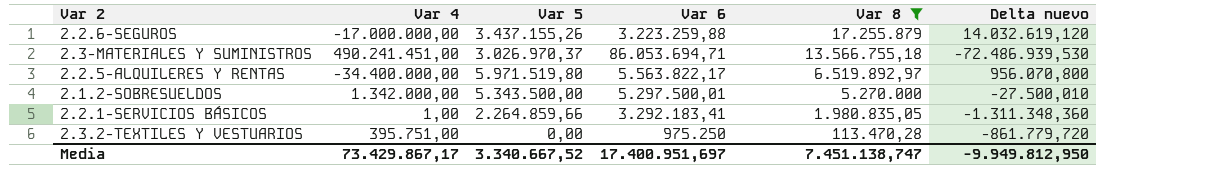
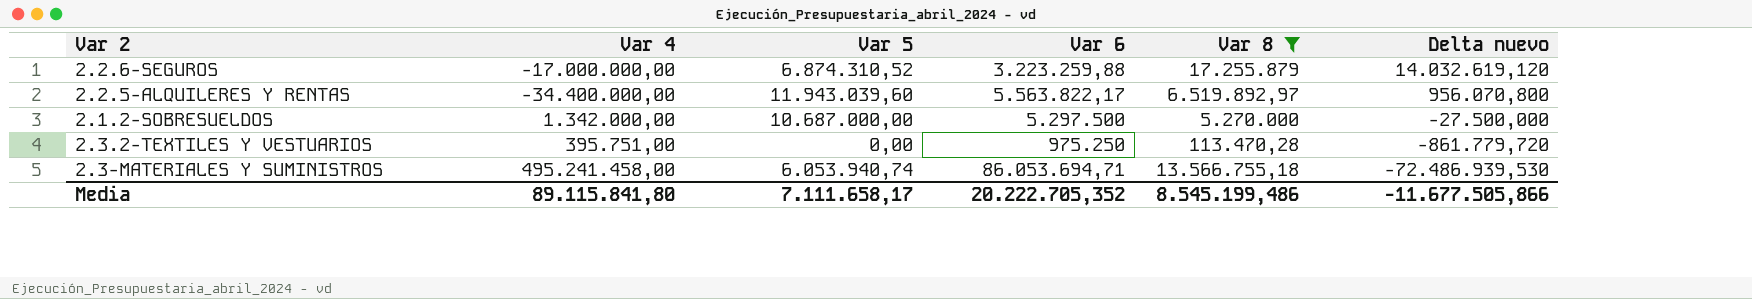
row order: Var 8 descending -> Delta nuevo descending
row 2.2.1-SERVICIOS BÁSICOS: 1,00 | 2.264.859,66 | 3.292.183,41 | 1.980.835,05 | -1.311.348,360 -> none
2.2.6-SEGUROS | Var 5: 3.437.155,26 -> 6.874.310,52
2.2.5-ALQUILERES Y RENTAS | Var 5: 5.971.519,80 -> 11.943.039,60
2.1.2-SOBRESUELDOS | Var 5: 5.343.500,00 -> 10.687.000,00
2.1.2-SOBRESUELDOS | Var 6: 5.297.500,01 -> 5.297.500
2.1.2-SOBRESUELDOS | Delta nuevo: -27.500,010 -> -27.500,000
2.3-MATERIALES Y SUMINISTROS | Var 4: 490.241.451,00 -> 495.241.458,00
2.3-MATERIALES Y SUMINISTROS | Var 5: 3.026.970,37 -> 6.053.940,74
Media | Var 4: 73.429.867,17 -> 89.115.841,80
Media | Var 5: 3.340.667,52 -> 7.111.658,17
Media | Var 6: 17.400.951,697 -> 20.222.705,352
Media | Var 8: 7.451.138,747 -> 8.545.199,486
Media | Delta nuevo: -9.949.812,950 -> -11.677.505,866

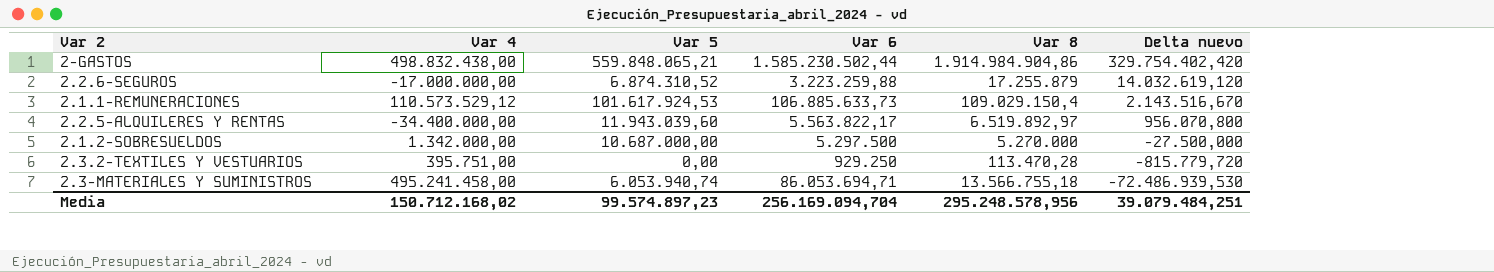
filter: Var 8 <= 17.255.879 -> none
2.3.2-TEXTILES Y VESTUARIOS | Var 6: 975.250 -> 929.250
2.3.2-TEXTILES Y VESTUARIOS | Delta nuevo: -861.779,720 -> -815.779,720
Media | Var 4: 89.115.841,80 -> 150.712.168,02
Media | Var 5: 7.111.658,17 -> 99.574.897,23
Media | Var 6: 20.222.705,352 -> 256.169.094,704
Media | Var 8: 8.545.199,486 -> 295.248.578,956
Media | Delta nuevo: -11.677.505,866 -> 39.079.484,251

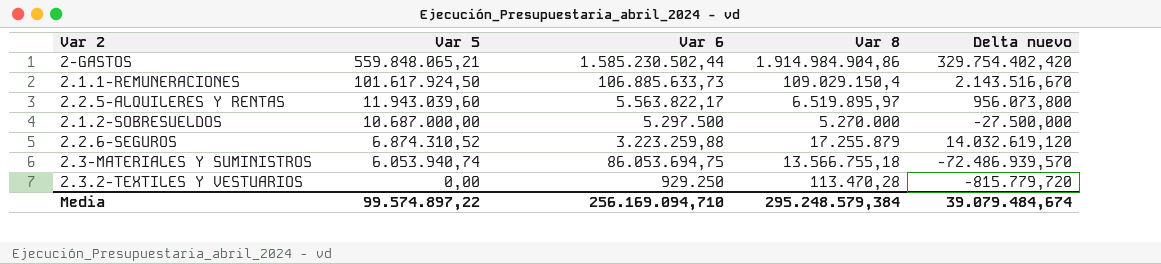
row order: Delta nuevo descending -> Var 5 descending
column Var 4 | position: 2 -> none
2.1.1-REMUNERACIONES | Var 5: 101.617.924,53 -> 101.617.924,50
2.2.5-ALQUILERES Y RENTAS | Var 8: 6.519.892,97 -> 6.519.895,97
2.2.5-ALQUILERES Y RENTAS | Delta nuevo: 956.070,800 -> 956.073,800
2.3-MATERIALES Y SUMINISTROS | Var 6: 86.053.694,71 -> 86.053.694,75
2.3-MATERIALES Y SUMINISTROS | Delta nuevo: -72.486.939,530 -> -72.486.939,570
Media | Var 5: 99.574.897,23 -> 99.574.897,22
Media | Var 6: 256.169.094,704 -> 256.169.094,710
Media | Var 8: 295.248.578,956 -> 295.248.579,384
Media | Delta nuevo: 39.079.484,251 -> 39.079.484,674

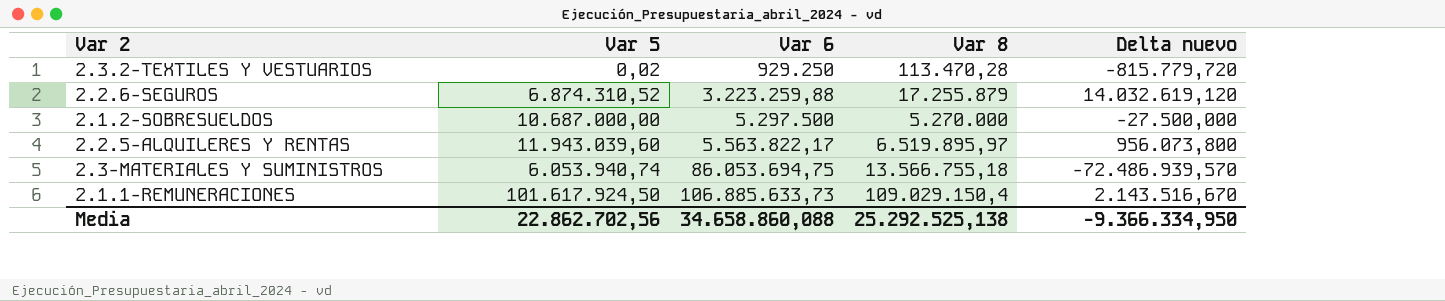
row order: Var 5 descending -> Var 6 ascending
row 2-GASTOS: 559.848.065,21 | 1.585.230.502,44 | 1.914.984.904,86 | 329.754.402,420 -> none
2.3.2-TEXTILES Y VESTUARIOS | Var 5: 0,00 -> 0,02
Media | Var 5: 99.574.897,22 -> 22.862.702,56
Media | Var 6: 256.169.094,710 -> 34.658.860,088
Media | Var 8: 295.248.579,384 -> 25.292.525,138
Media | Delta nuevo: 39.079.484,674 -> -9.366.334,950

